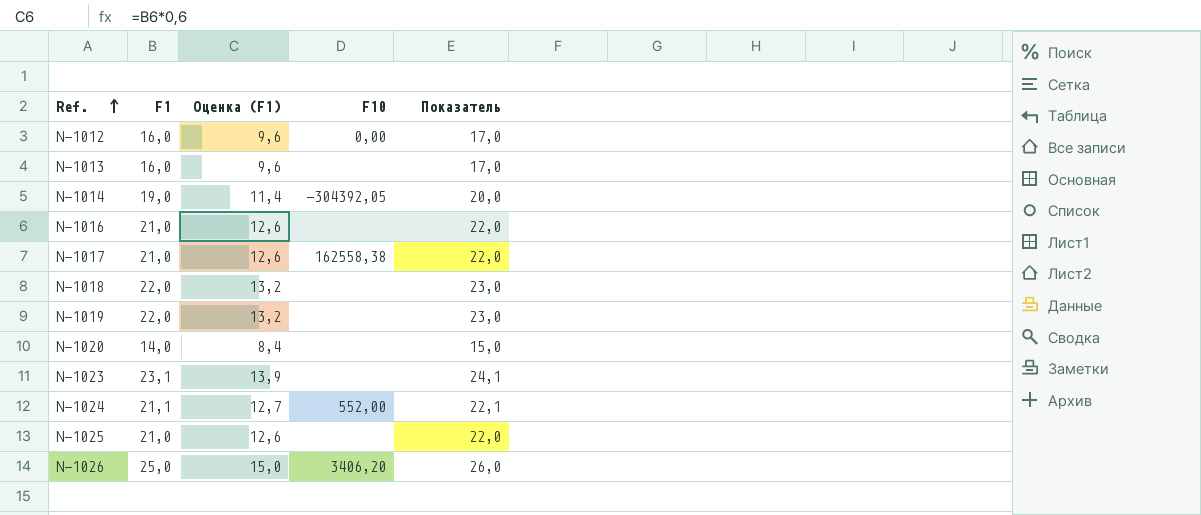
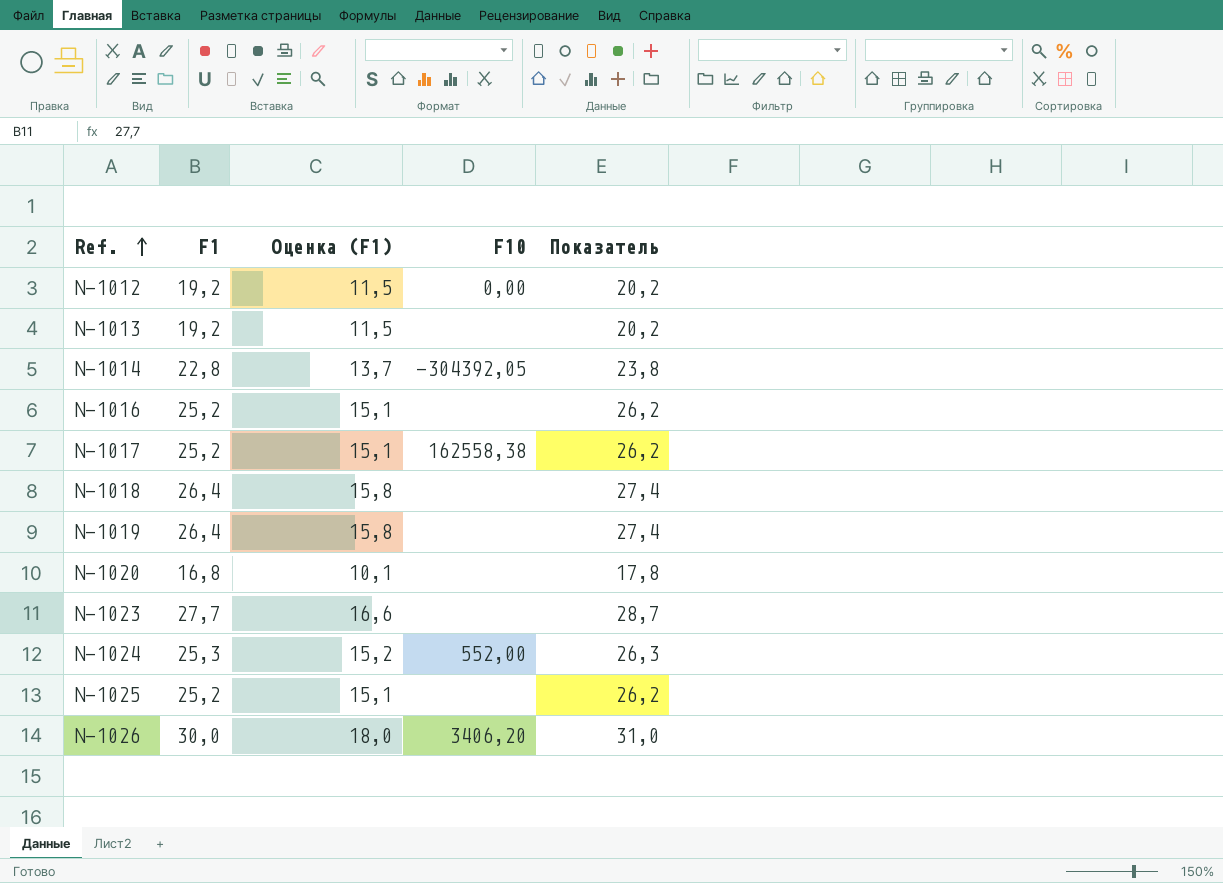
N-1012 | F1: 16,0 -> 19,2
N-1012 | Оценка (F1): 9,6 -> 11,5
N-1012 | Показатель: 17,0 -> 20,2
N-1013 | F1: 16,0 -> 19,2
N-1013 | Оценка (F1): 9,6 -> 11,5
N-1013 | Показатель: 17,0 -> 20,2
N-1014 | F1: 19,0 -> 22,8
N-1014 | Оценка (F1): 11,4 -> 13,7
N-1014 | Показатель: 20,0 -> 23,8
N-1016 | F1: 21,0 -> 25,2
N-1016 | Оценка (F1): 12,6 -> 15,1
N-1016 | Показатель: 22,0 -> 26,2
N-1017 | F1: 21,0 -> 25,2
N-1017 | Оценка (F1): 12,6 -> 15,1
N-1017 | Показатель: 22,0 -> 26,2
N-1018 | F1: 22,0 -> 26,4
N-1018 | Оценка (F1): 13,2 -> 15,8
N-1018 | Показатель: 23,0 -> 27,4
N-1019 | F1: 22,0 -> 26,4
N-1019 | Оценка (F1): 13,2 -> 15,8
N-1019 | Показатель: 23,0 -> 27,4
N-1020 | F1: 14,0 -> 16,8
N-1020 | Оценка (F1): 8,4 -> 10,1
N-1020 | Показатель: 15,0 -> 17,8
N-1023 | F1: 23,1 -> 27,7
N-1023 | Оценка (F1): 13,9 -> 16,6
N-1023 | Показатель: 24,1 -> 28,7
N-1024 | F1: 21,1 -> 25,3
N-1024 | Оценка (F1): 12,7 -> 15,2
N-1024 | Показатель: 22,1 -> 26,3
N-1025 | F1: 21,0 -> 25,2
N-1025 | Оценка (F1): 12,6 -> 15,1
N-1025 | Показатель: 22,0 -> 26,2
N-1026 | F1: 25,0 -> 30,0
N-1026 | Оценка (F1): 15,0 -> 18,0
N-1026 | Показатель: 26,0 -> 31,0

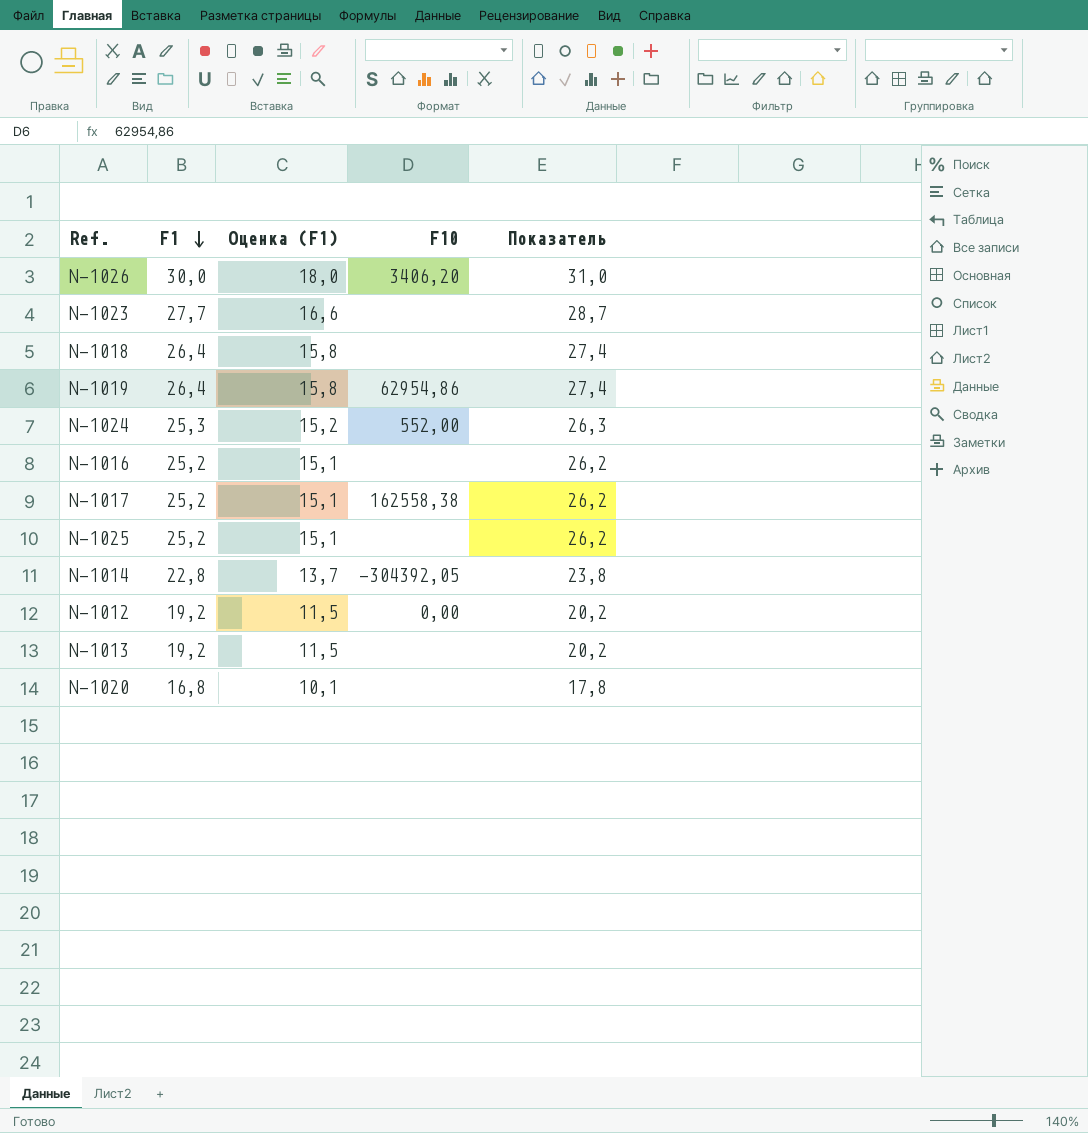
row order: Ref. ascending -> F1 descending
N-1019 | F10: none -> 62954,86

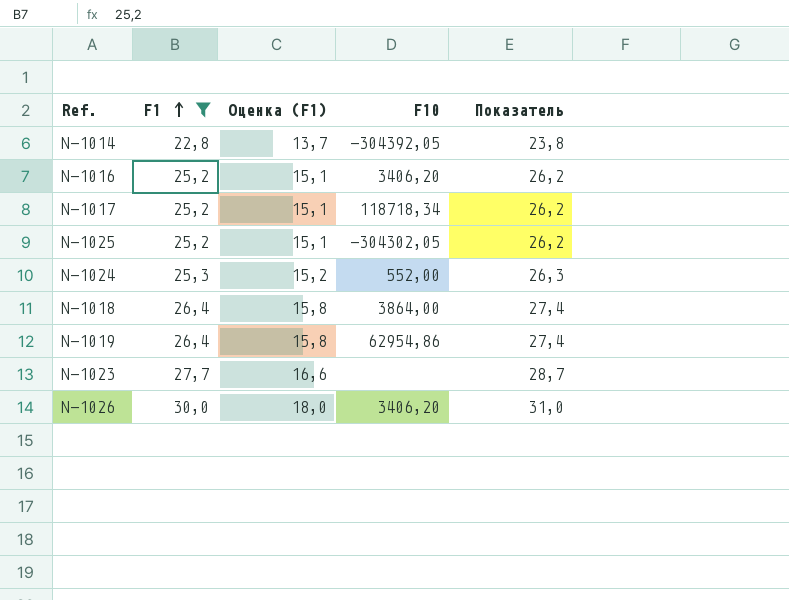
filter: none -> F1 >= 22,8
row order: F1 descending -> F1 ascending
N-1016 | F10: none -> 3406,20
N-1017 | F10: 162558,38 -> 118718,34
N-1025 | F10: none -> -304302,05
N-1018 | F10: none -> 3864,00

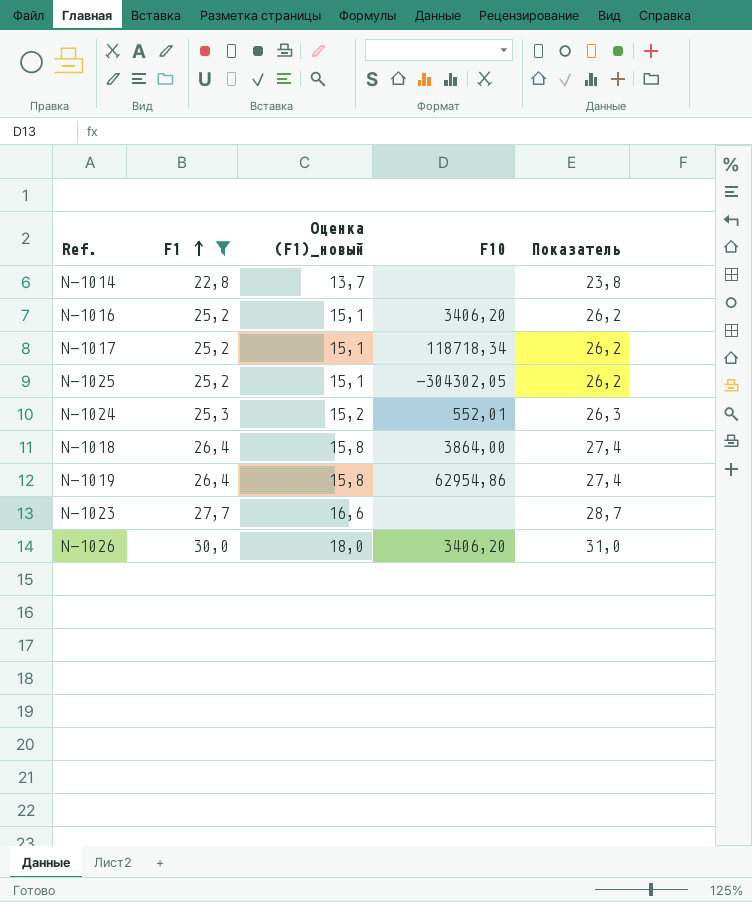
column name: Оценка (F1) -> Оценка (F1)_новый
N-1014 | F10: -304392,05 -> none
N-1024 | F10: 552,00 -> 552,01

